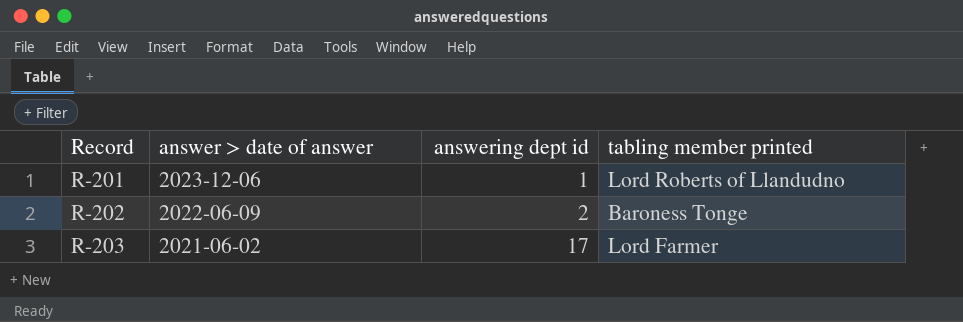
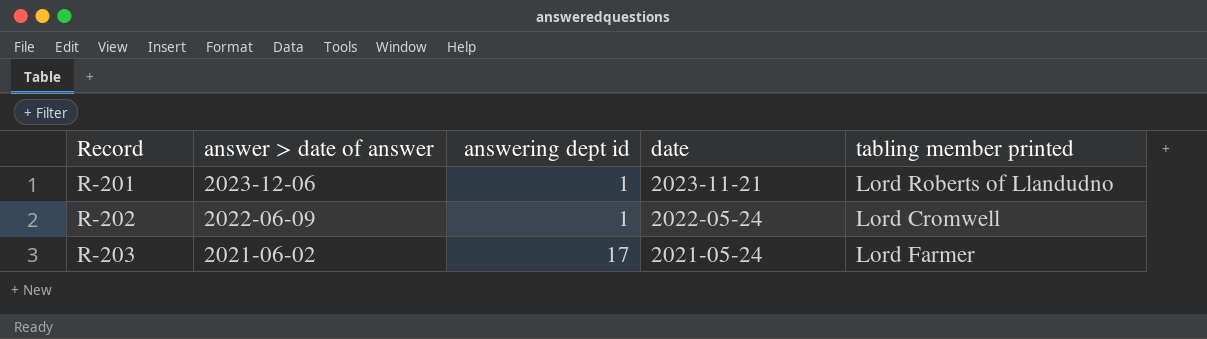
column date | position: none -> 4
R-202 | answering dept id: 2 -> 1
R-202 | tabling member printed: Baroness Tonge -> Lord Cromwell

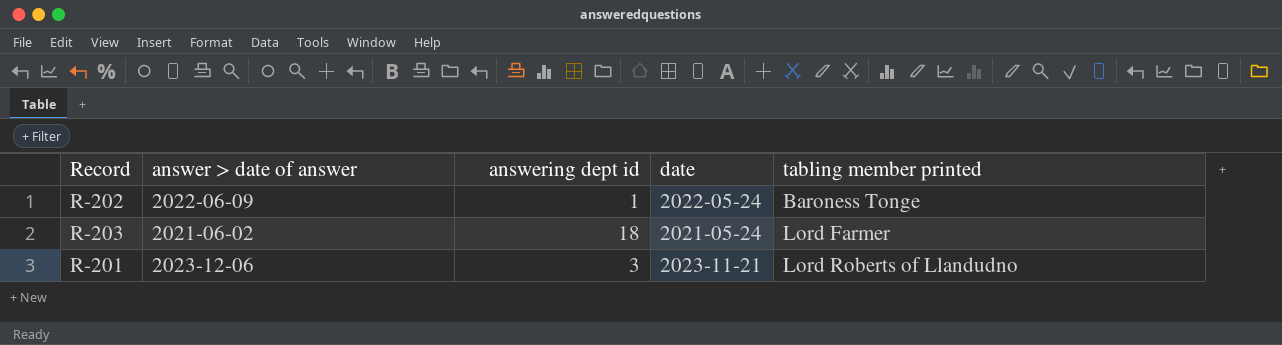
row order: Record ascending -> tabling member printed ascending
R-202 | tabling member printed: Lord Cromwell -> Baroness Tonge
R-203 | answering dept id: 17 -> 18
R-201 | answering dept id: 1 -> 3

